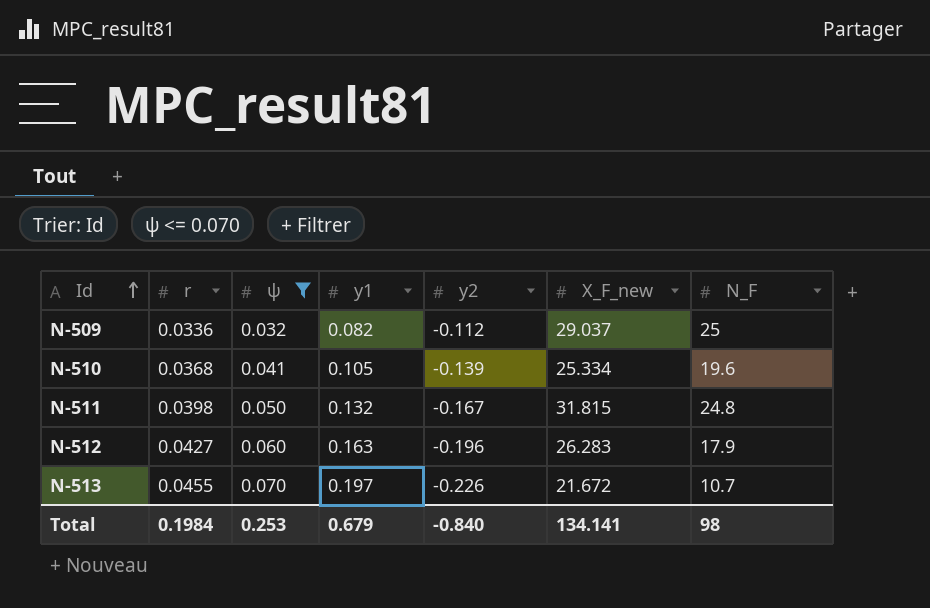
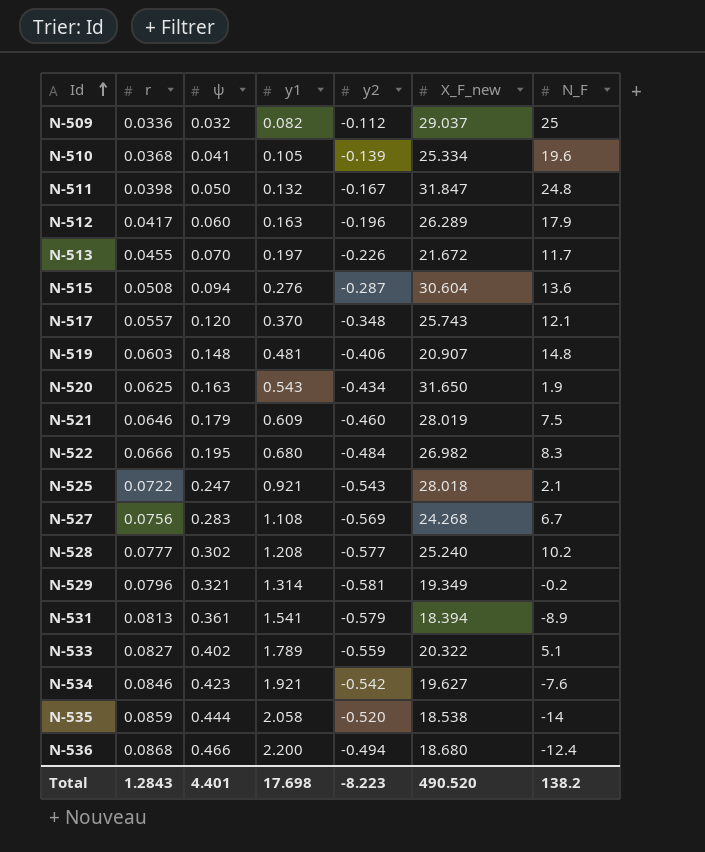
filter: ψ <= 0.070 -> none
N-511 | X_F_new: 31.815 -> 31.847
N-512 | r: 0.0427 -> 0.0417
N-512 | X_F_new: 26.283 -> 26.289
N-513 | N_F: 10.7 -> 11.7
Total | r: 0.1984 -> 1.2843
Total | ψ: 0.253 -> 4.401
Total | y1: 0.679 -> 17.698
Total | y2: -0.840 -> -8.223
Total | X_F_new: 134.141 -> 490.520
Total | N_F: 98 -> 138.2

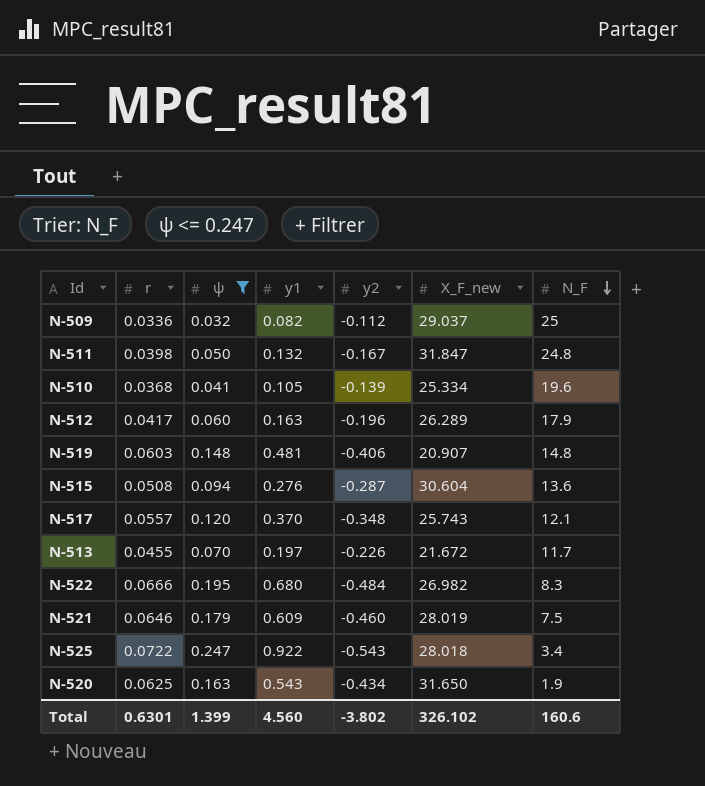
filter: none -> ψ <= 0.247
row order: Id ascending -> N_F descending
N-525 | y1: 0.921 -> 0.922
N-525 | N_F: 2.1 -> 3.4
Total | r: 1.2843 -> 0.6301
Total | ψ: 4.401 -> 1.399
Total | y1: 17.698 -> 4.560
Total | y2: -8.223 -> -3.802
Total | X_F_new: 490.520 -> 326.102
Total | N_F: 138.2 -> 160.6

